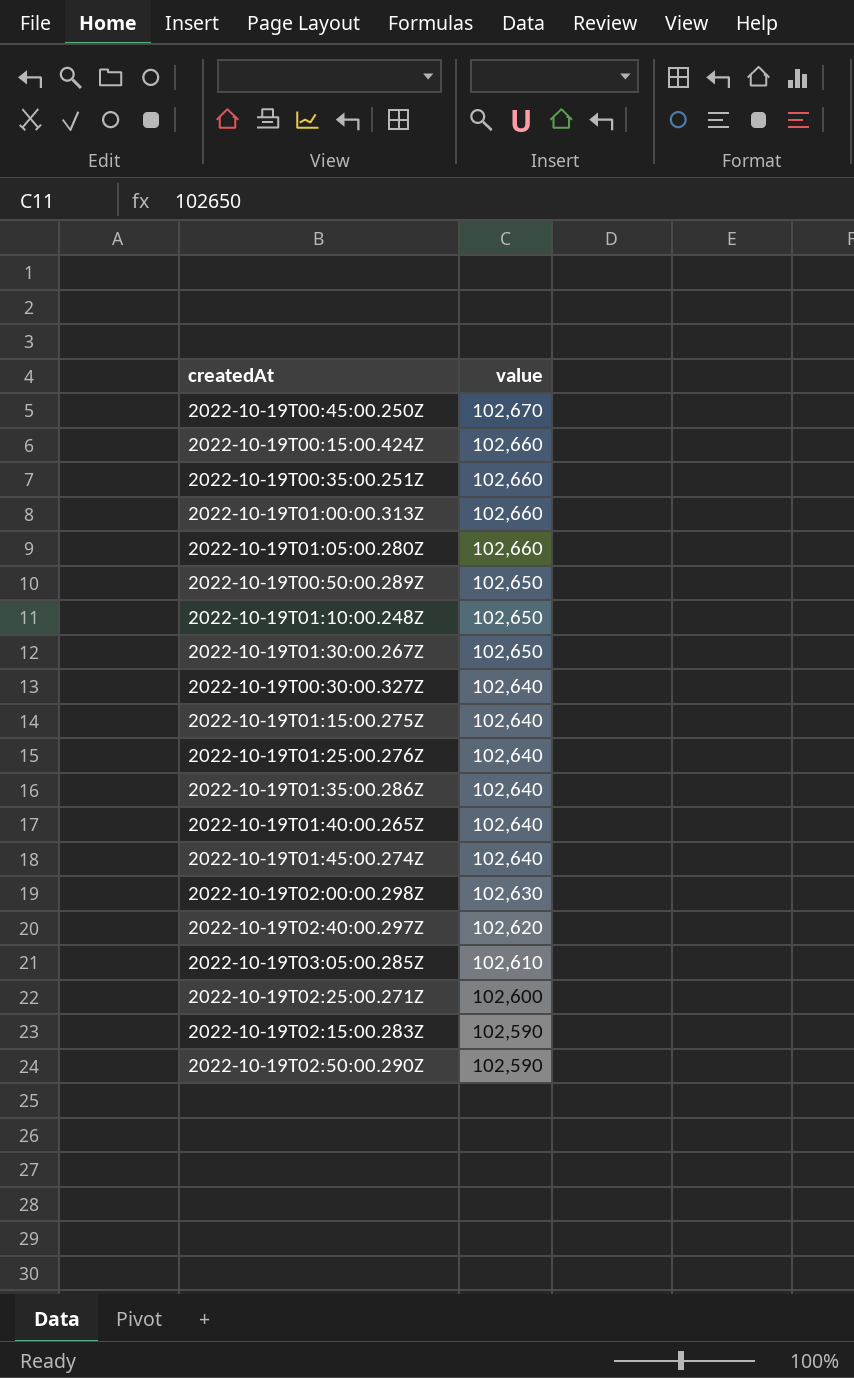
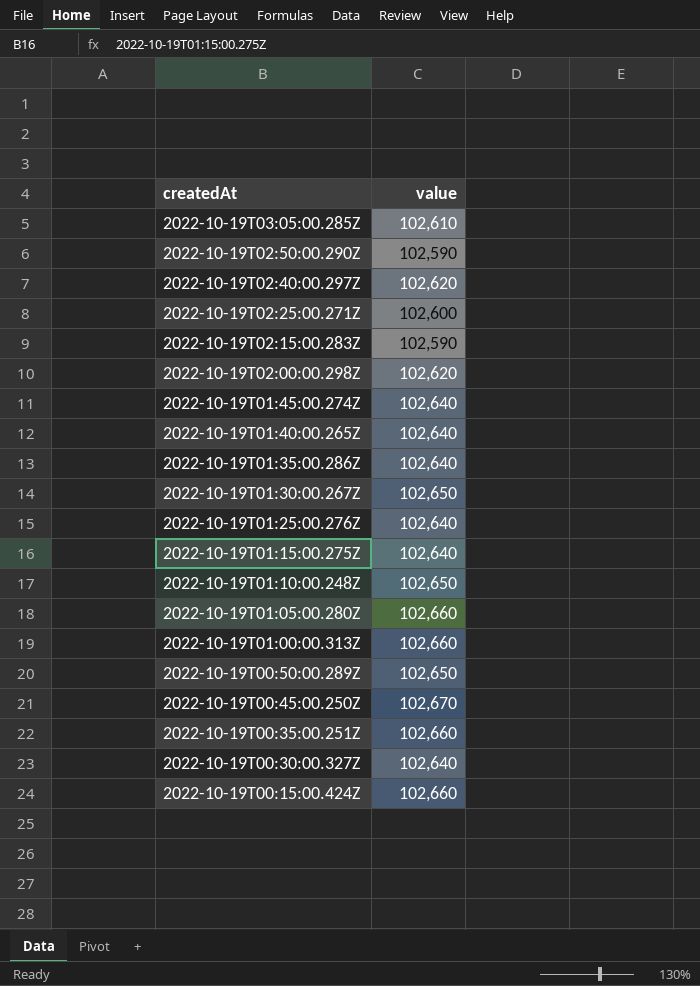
row order: value descending -> createdAt descending
2022-10-19T02:00:00.298Z | value: 102,630 -> 102,620

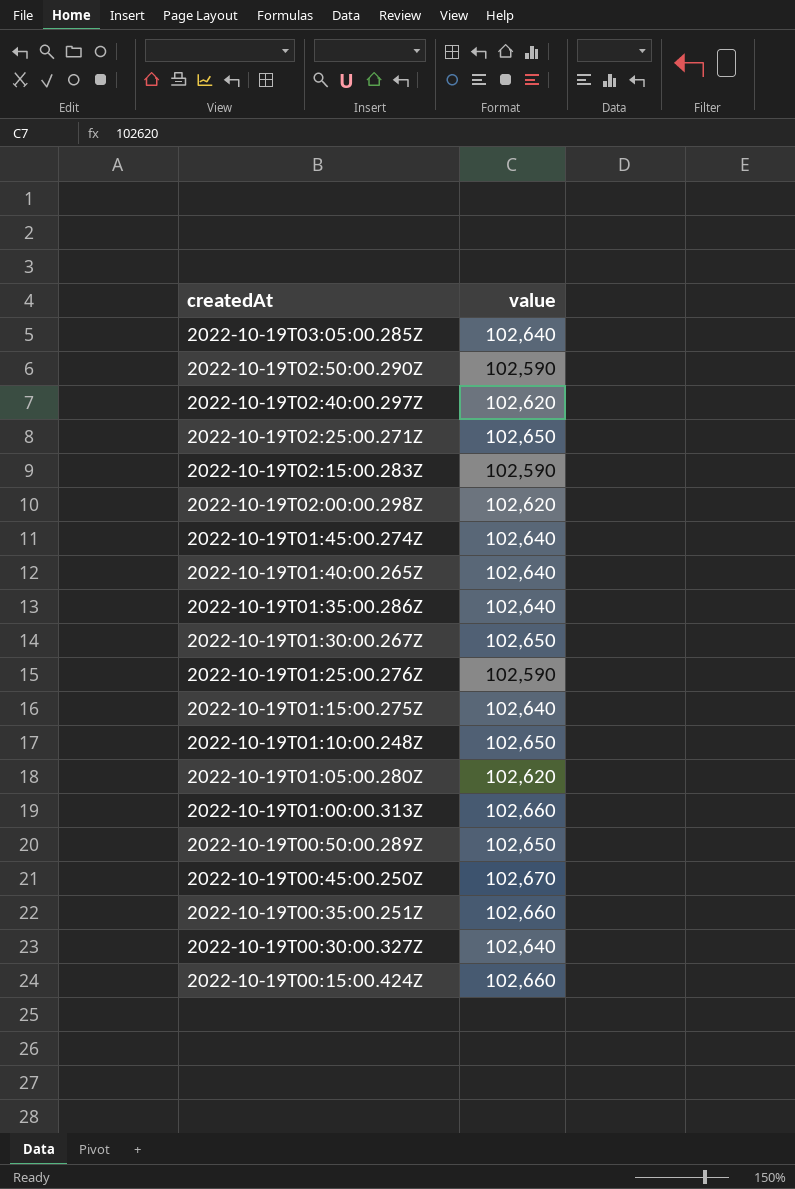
2022-10-19T03:05:00.285Z | value: 102,610 -> 102,640
2022-10-19T02:25:00.271Z | value: 102,600 -> 102,650
2022-10-19T01:25:00.276Z | value: 102,640 -> 102,590
2022-10-19T01:05:00.280Z | value: 102,660 -> 102,620

